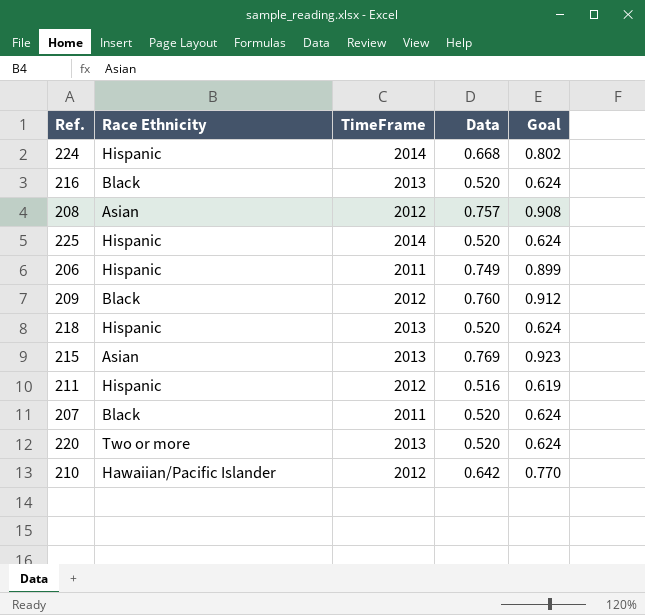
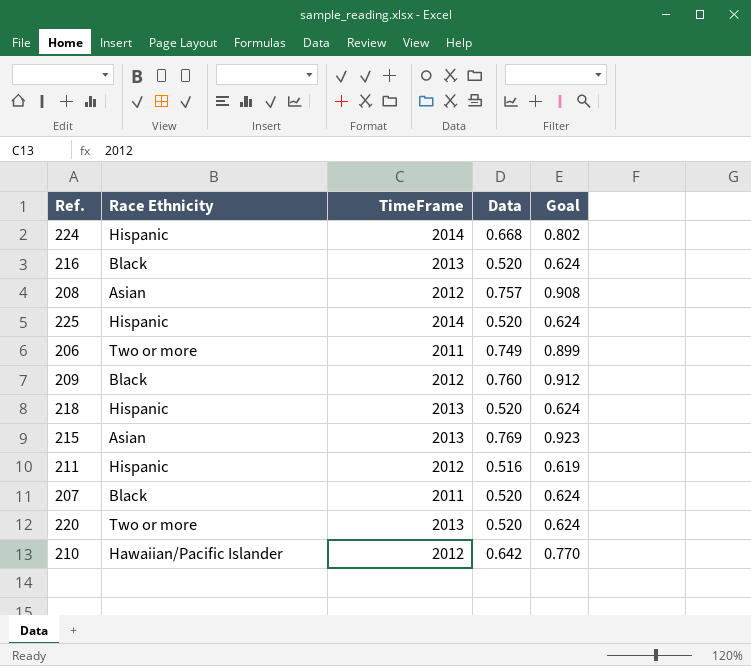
206 | Race Ethnicity: Hispanic -> Two or more

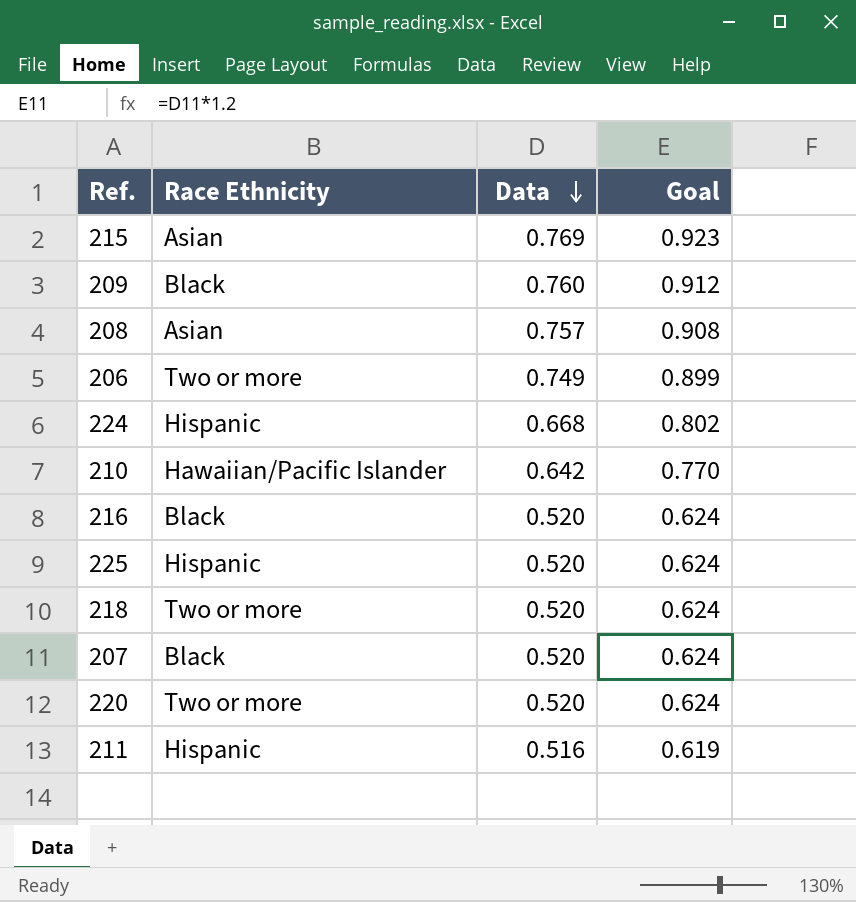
row order: none -> Data descending
column TimeFrame | position: 3 -> none
218 | Race Ethnicity: Hispanic -> Two or more

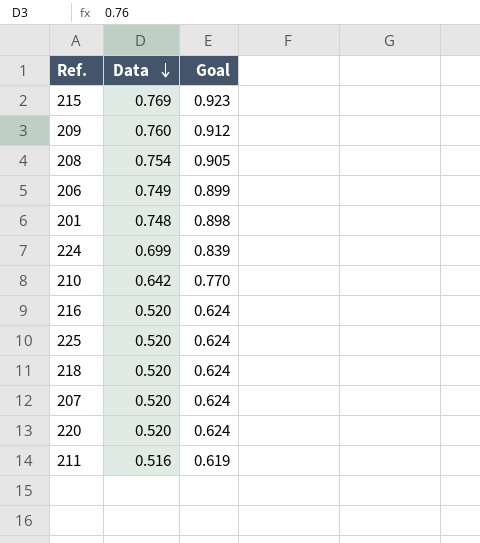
column Race Ethnicity | position: 2 -> none
208 | Data: 0.757 -> 0.754
208 | Goal: 0.908 -> 0.905
row 201: none -> 0.748 | 0.898
224 | Data: 0.668 -> 0.699
224 | Goal: 0.802 -> 0.839

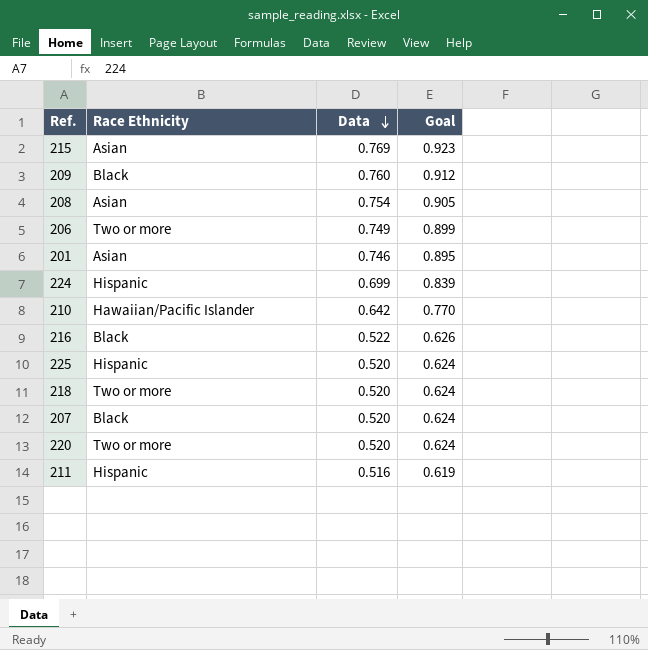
column Race Ethnicity | position: none -> 2
201 | Data: 0.748 -> 0.746
201 | Goal: 0.898 -> 0.895
216 | Data: 0.520 -> 0.522
216 | Goal: 0.624 -> 0.626

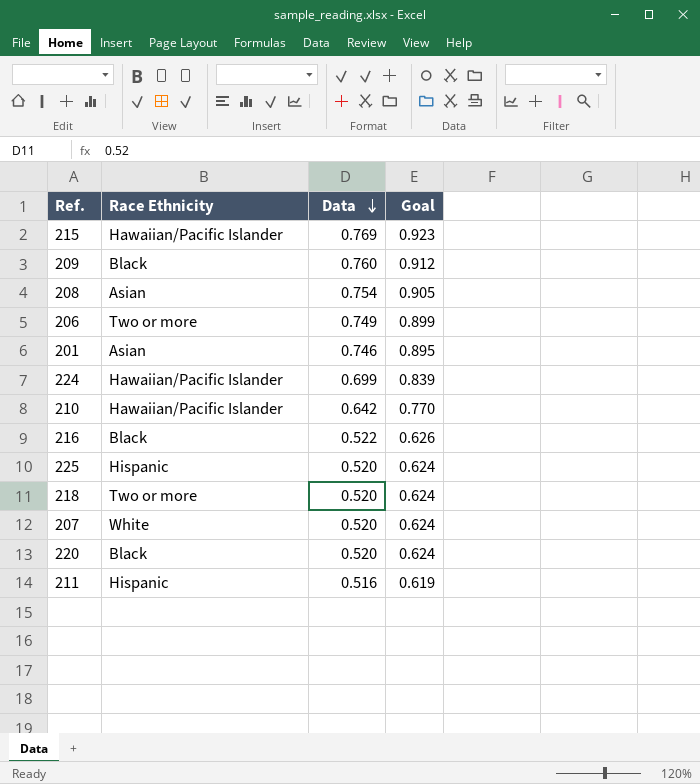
215 | Race Ethnicity: Asian -> Hawaiian/Pacific Islander
224 | Race Ethnicity: Hispanic -> Hawaiian/Pacific Islander
207 | Race Ethnicity: Black -> White
220 | Race Ethnicity: Two or more -> Black

